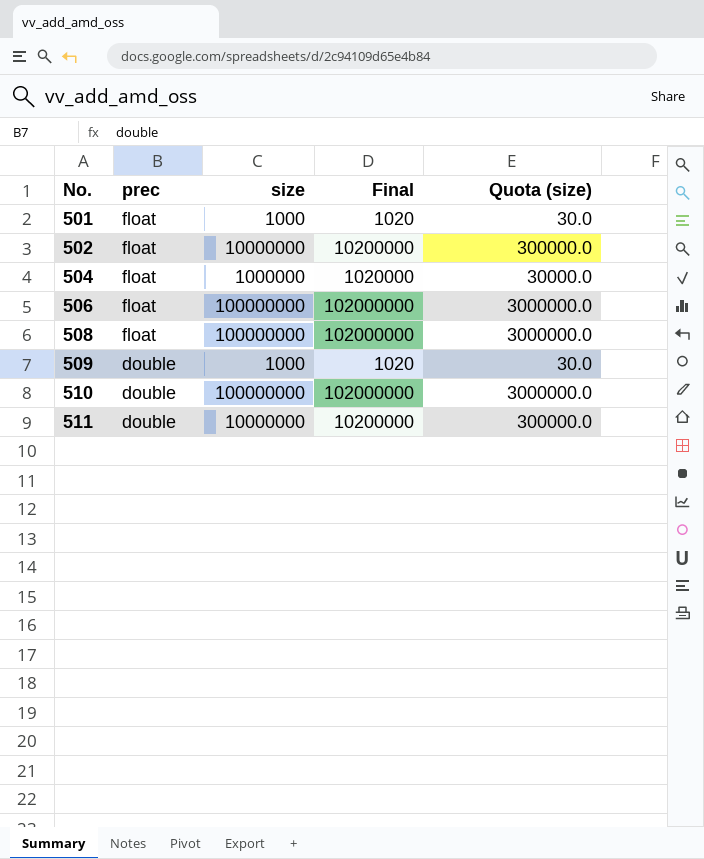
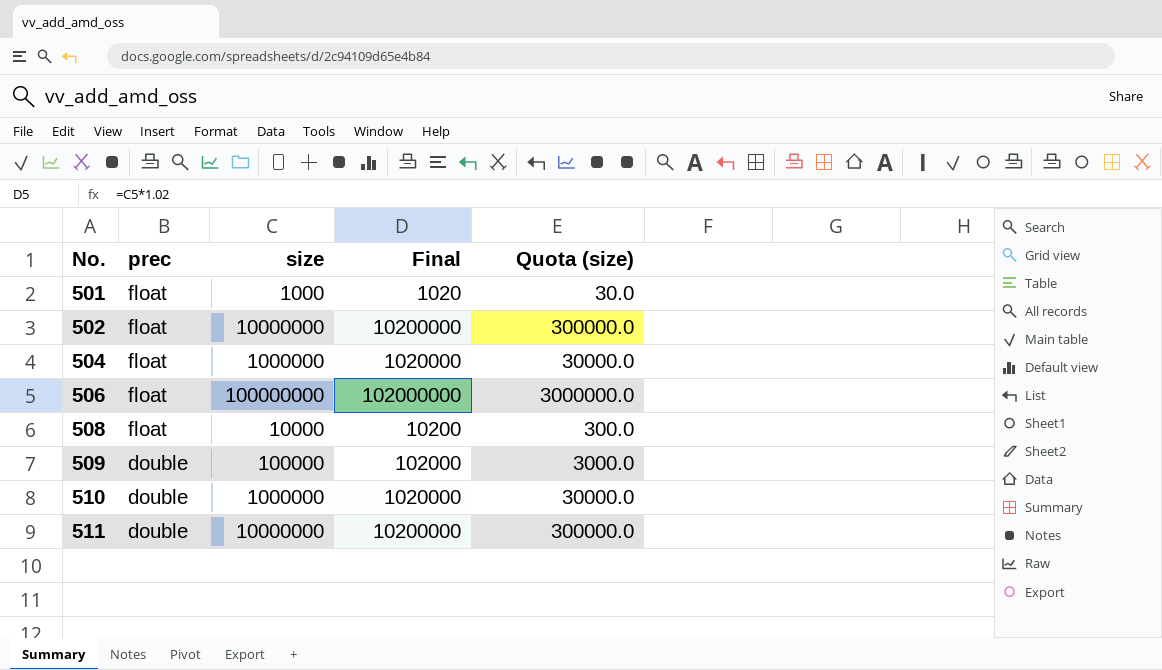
508 | size: 100000000 -> 10000
508 | Final: 102000000 -> 10200
508 | Quota (size): 3000000.0 -> 300.0
509 | size: 1000 -> 100000
509 | Final: 1020 -> 102000
509 | Quota (size): 30.0 -> 3000.0
510 | size: 100000000 -> 1000000
510 | Final: 102000000 -> 1020000
510 | Quota (size): 3000000.0 -> 30000.0

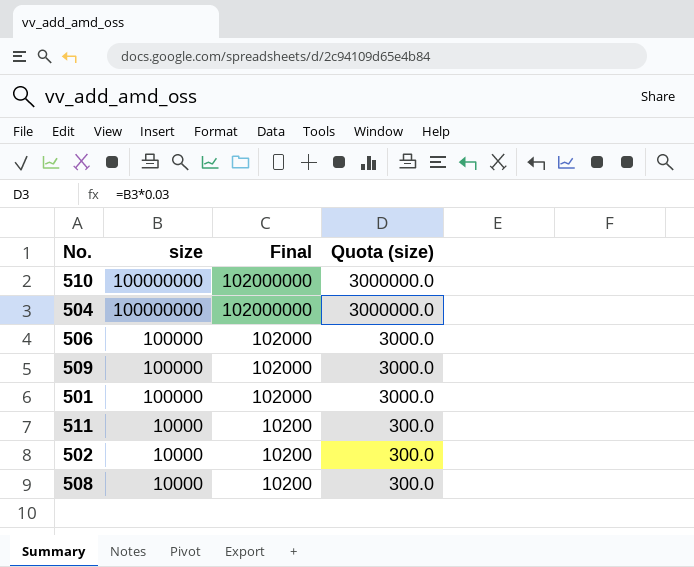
row order: No. ascending -> size descending
column prec | position: 2 -> none
510 | size: 1000000 -> 100000000
510 | Final: 1020000 -> 102000000
510 | Quota (size): 30000.0 -> 3000000.0
504 | size: 1000000 -> 100000000
504 | Final: 1020000 -> 102000000
504 | Quota (size): 30000.0 -> 3000000.0
506 | size: 100000000 -> 100000
506 | Final: 102000000 -> 102000
506 | Quota (size): 3000000.0 -> 3000.0
501 | size: 1000 -> 100000
501 | Final: 1020 -> 102000
501 | Quota (size): 30.0 -> 3000.0
511 | size: 10000000 -> 10000
511 | Final: 10200000 -> 10200
511 | Quota (size): 300000.0 -> 300.0
502 | size: 10000000 -> 10000
502 | Final: 10200000 -> 10200
502 | Quota (size): 300000.0 -> 300.0

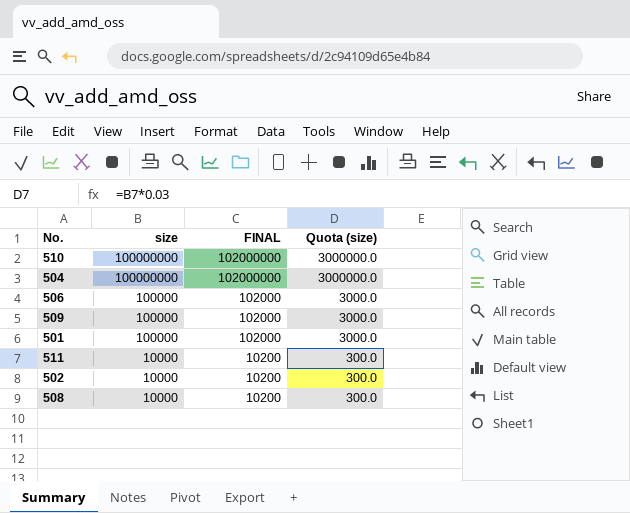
column name: Final -> FINAL

